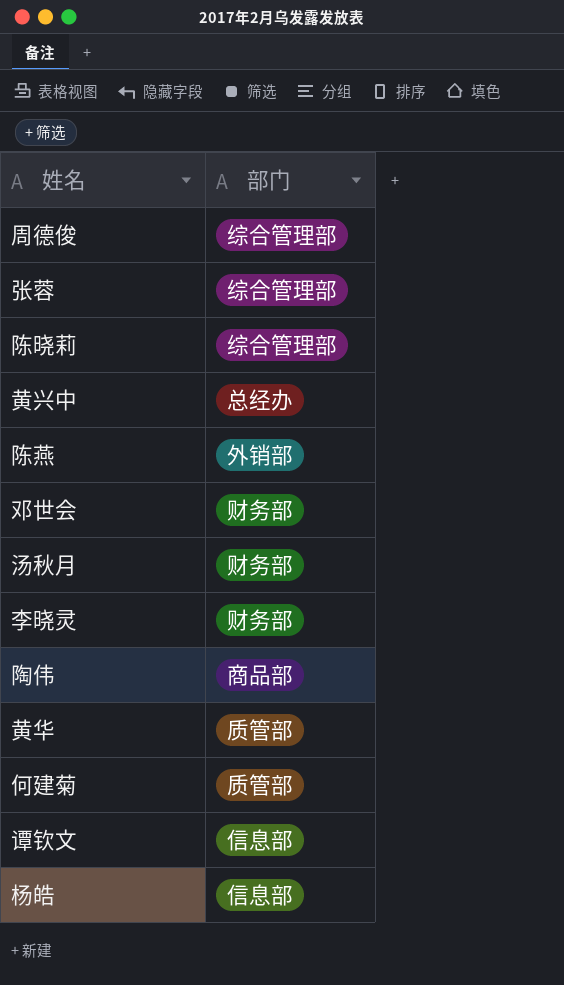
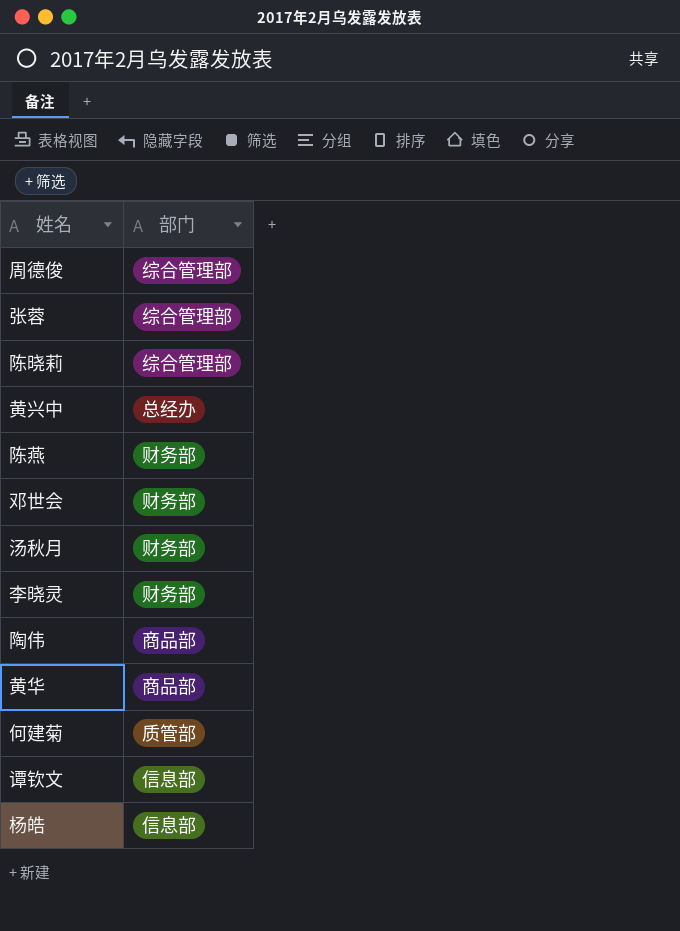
陈燕 | 部门: 外销部 -> 财务部
黄华 | 部门: 质管部 -> 商品部

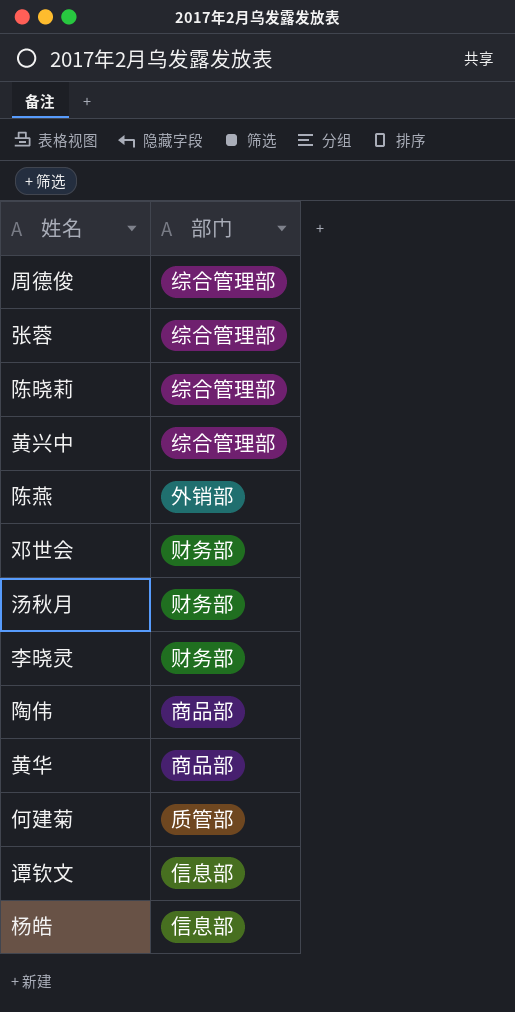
黄兴中 | 部门: 总经办 -> 综合管理部
陈燕 | 部门: 财务部 -> 外销部

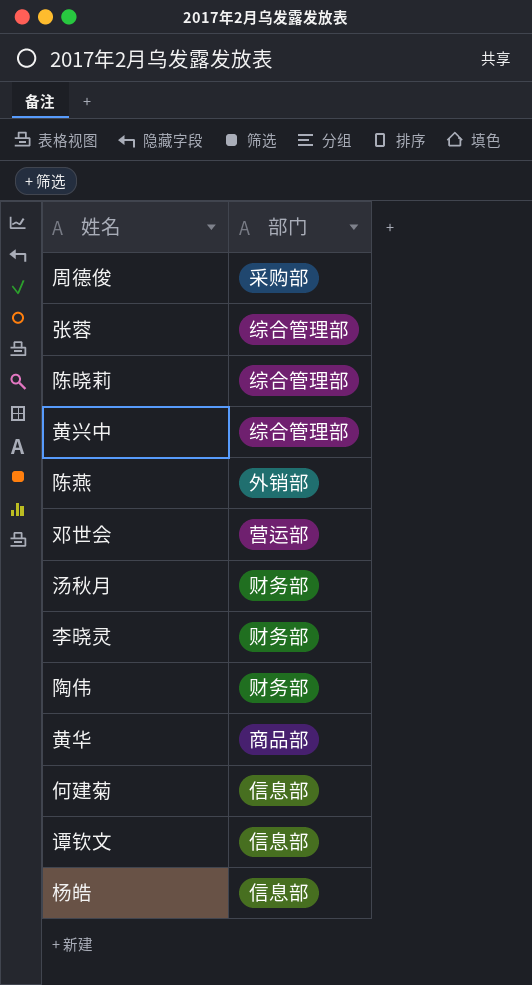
周德俊 | 部门: 综合管理部 -> 采购部
邓世会 | 部门: 财务部 -> 营运部
陶伟 | 部门: 商品部 -> 财务部
何建菊 | 部门: 质管部 -> 信息部

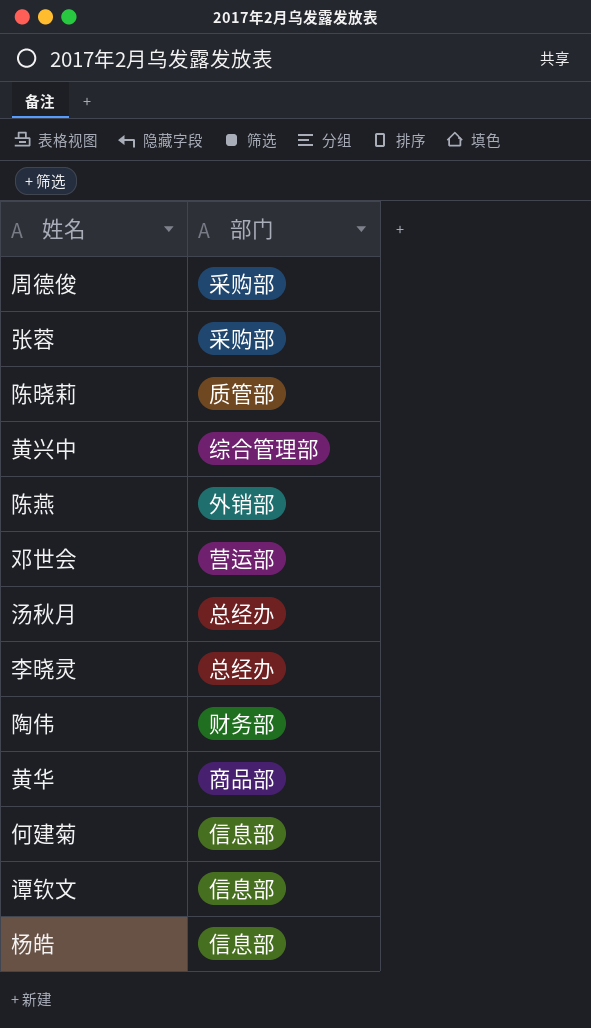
张蓉 | 部门: 综合管理部 -> 采购部
陈晓莉 | 部门: 综合管理部 -> 质管部
汤秋月 | 部门: 财务部 -> 总经办
李晓灵 | 部门: 财务部 -> 总经办

